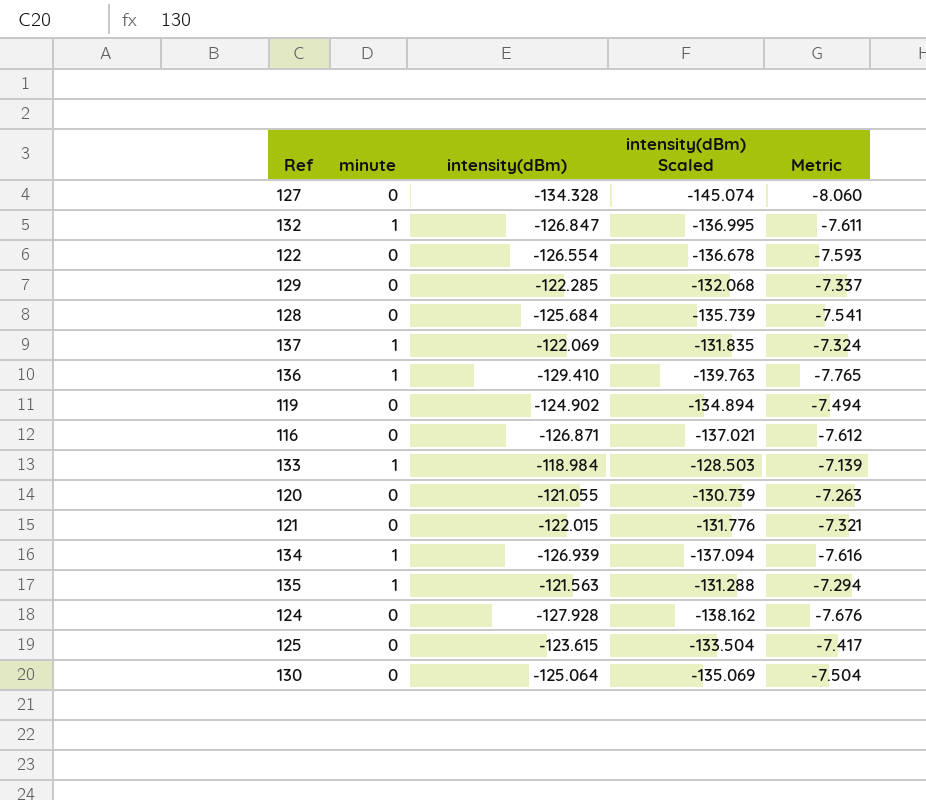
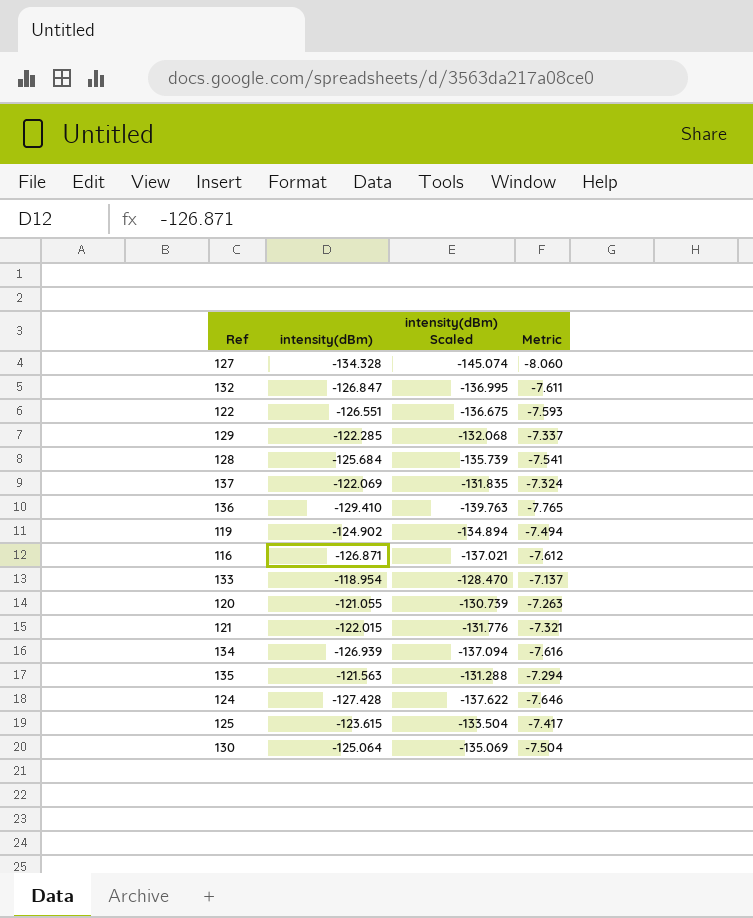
column minute | position: 2 -> none
122 | intensity(dBm): -126.554 -> -126.551
122 | intensity(dBm) Scaled: -136.678 -> -136.675
133 | intensity(dBm): -118.984 -> -118.954
133 | intensity(dBm) Scaled: -128.503 -> -128.470
133 | Metric: -7.139 -> -7.137
124 | intensity(dBm): -127.928 -> -127.428
124 | intensity(dBm) Scaled: -138.162 -> -137.622
124 | Metric: -7.676 -> -7.646

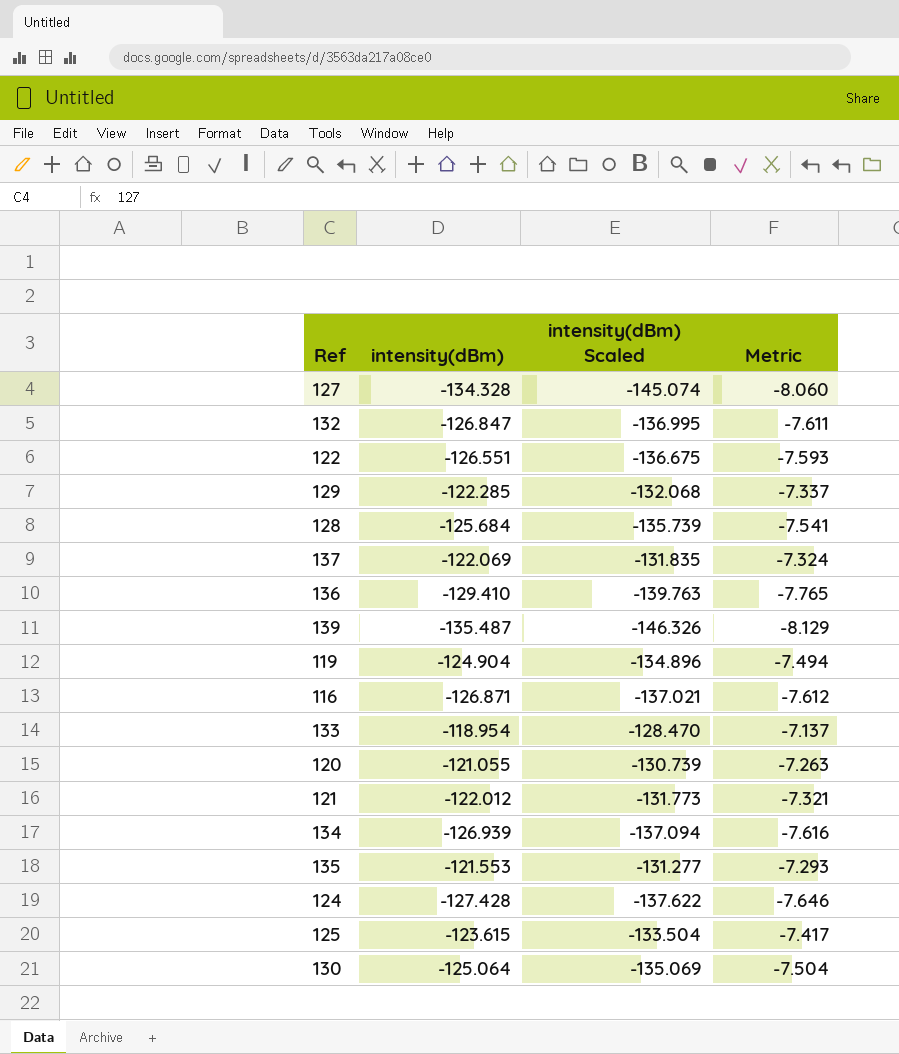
row 139: none -> -135.487 | -146.326 | -8.129
119 | intensity(dBm): -124.902 -> -124.904
119 | intensity(dBm) Scaled: -134.894 -> -134.896
121 | intensity(dBm): -122.015 -> -122.012
121 | intensity(dBm) Scaled: -131.776 -> -131.773
135 | intensity(dBm): -121.563 -> -121.553
135 | intensity(dBm) Scaled: -131.288 -> -131.277
135 | Metric: -7.294 -> -7.293

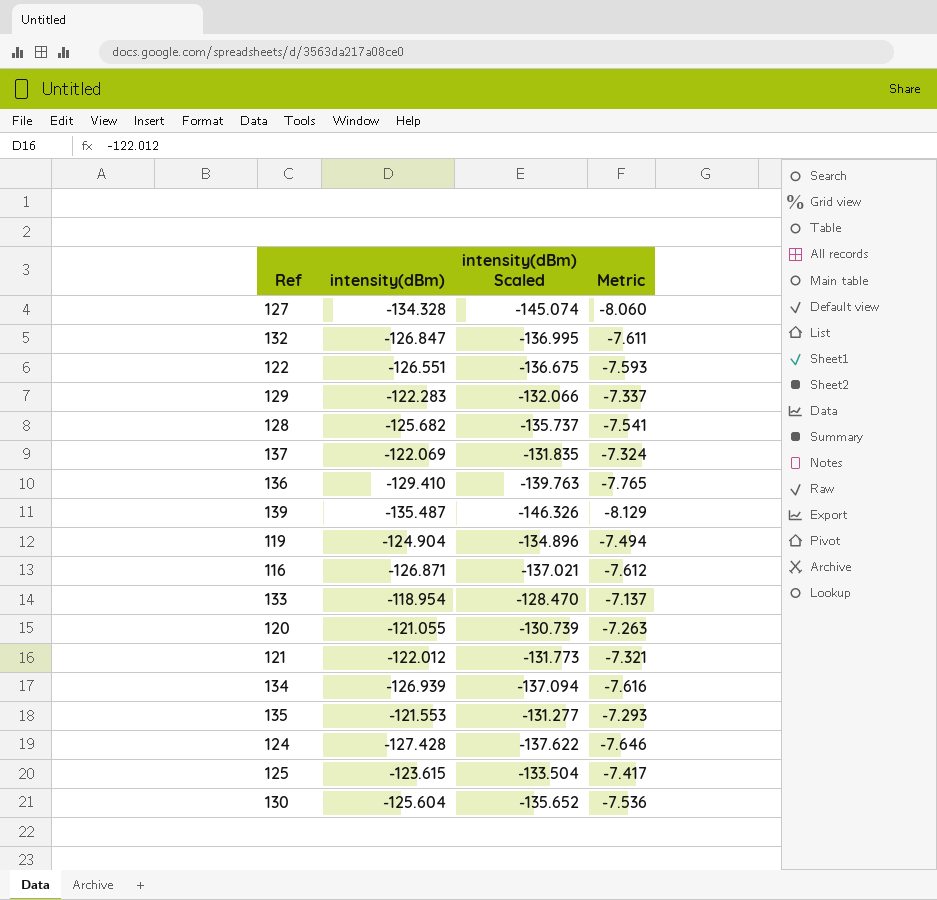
129 | intensity(dBm): -122.285 -> -122.283
129 | intensity(dBm) Scaled: -132.068 -> -132.066
128 | intensity(dBm): -125.684 -> -125.682
128 | intensity(dBm) Scaled: -135.739 -> -135.737
130 | intensity(dBm): -125.064 -> -125.604
130 | intensity(dBm) Scaled: -135.069 -> -135.652
130 | Metric: -7.504 -> -7.536

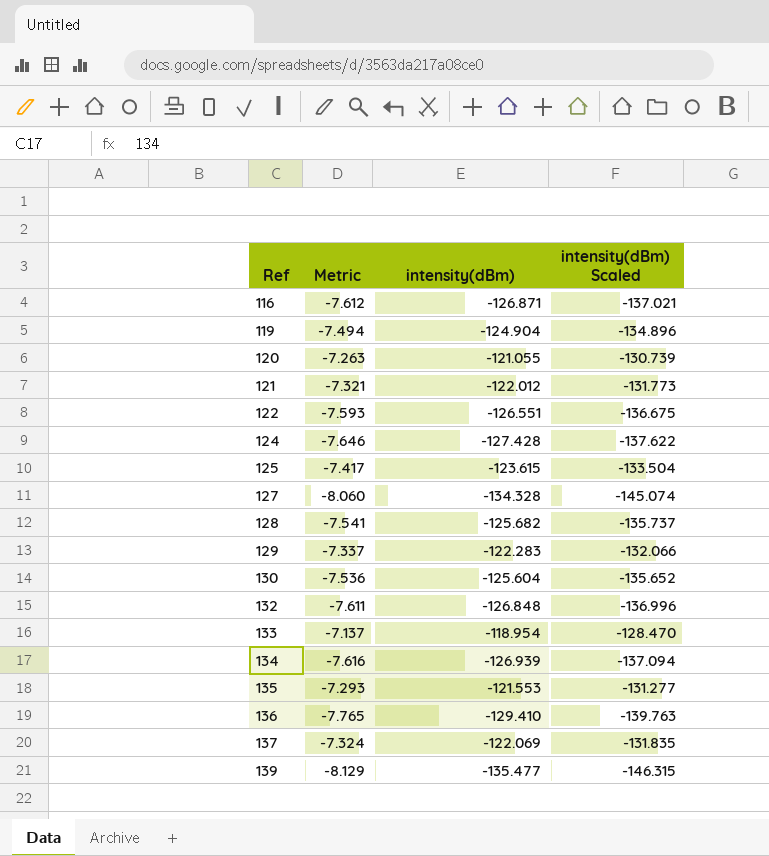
row order: none -> Ref ascending
column Metric | position: 4 -> 2
132 | intensity(dBm): -126.847 -> -126.848
132 | intensity(dBm) Scaled: -136.995 -> -136.996
139 | intensity(dBm): -135.487 -> -135.477
139 | intensity(dBm) Scaled: -146.326 -> -146.315

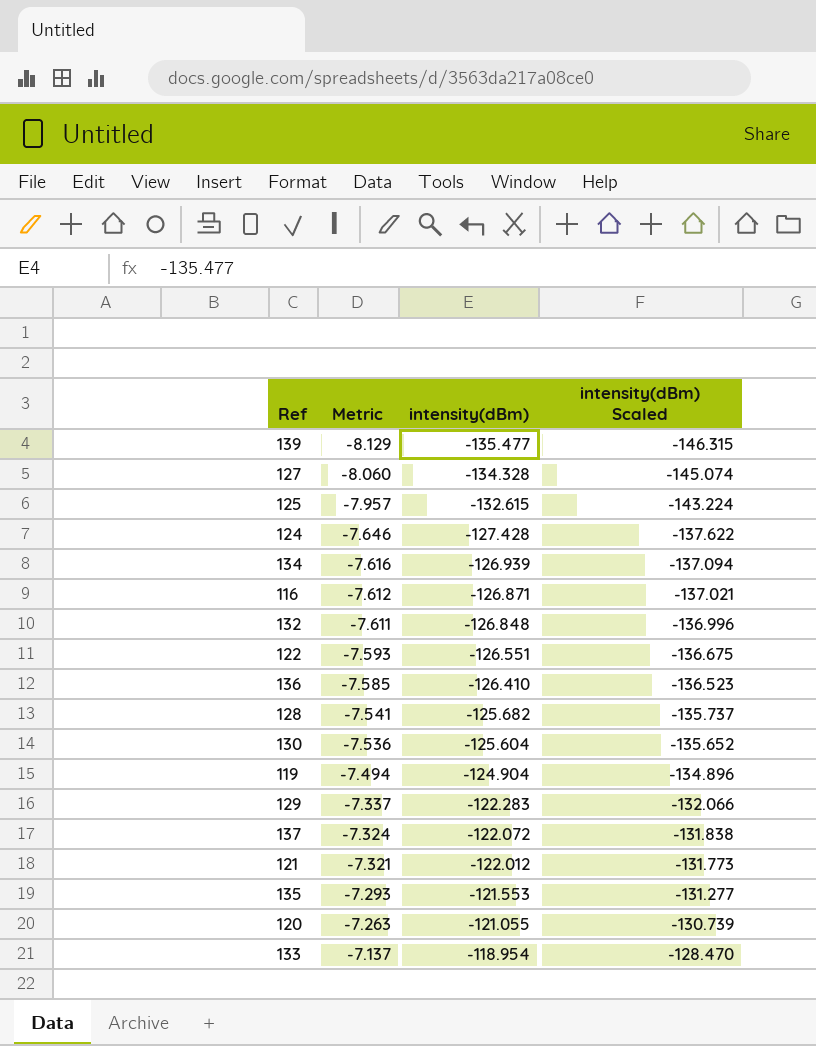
row order: Ref ascending -> Metric ascending
125 | Metric: -7.417 -> -7.957
125 | intensity(dBm): -123.615 -> -132.615
125 | intensity(dBm) Scaled: -133.504 -> -143.224
136 | Metric: -7.765 -> -7.585
136 | intensity(dBm): -129.410 -> -126.410
136 | intensity(dBm) Scaled: -139.763 -> -136.523
137 | intensity(dBm): -122.069 -> -122.072
137 | intensity(dBm) Scaled: -131.835 -> -131.838

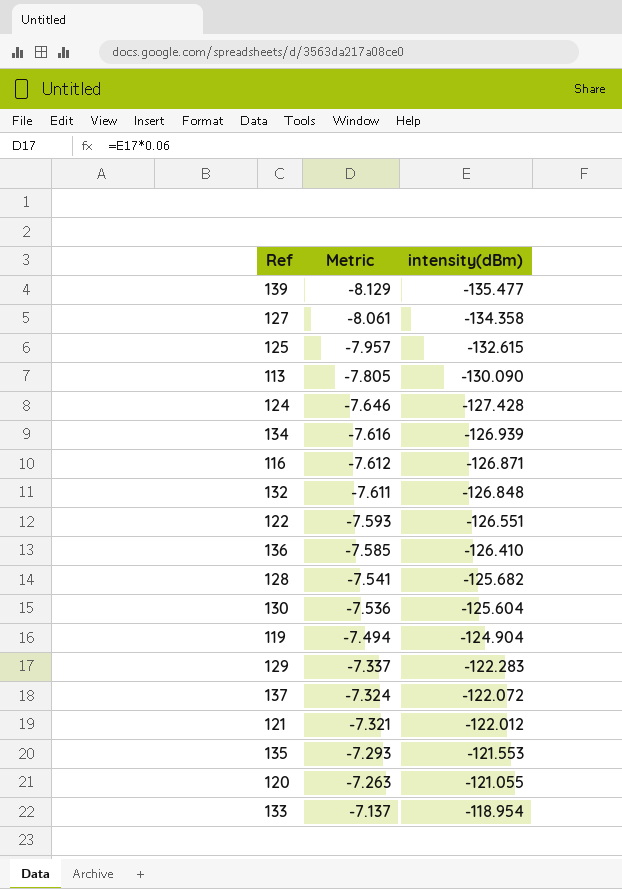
column intensity(dBm) Scaled | formula: [intensity(dBm)] * 1.08 -> none
127 | Metric: -8.060 -> -8.061
127 | intensity(dBm): -134.328 -> -134.358
row 113: none -> -7.805 | -130.090

